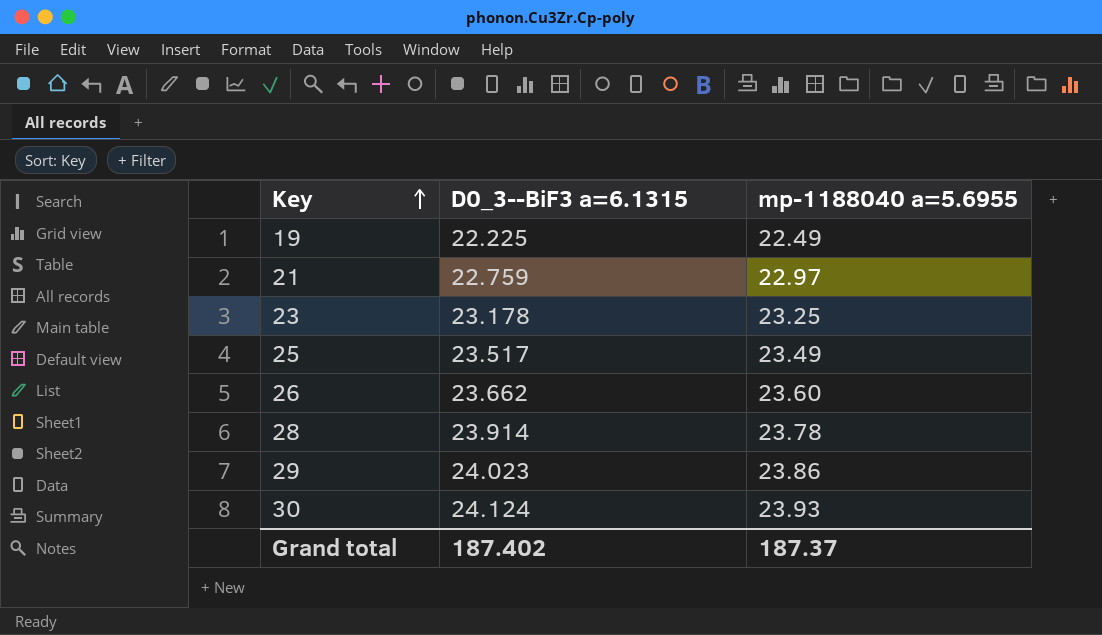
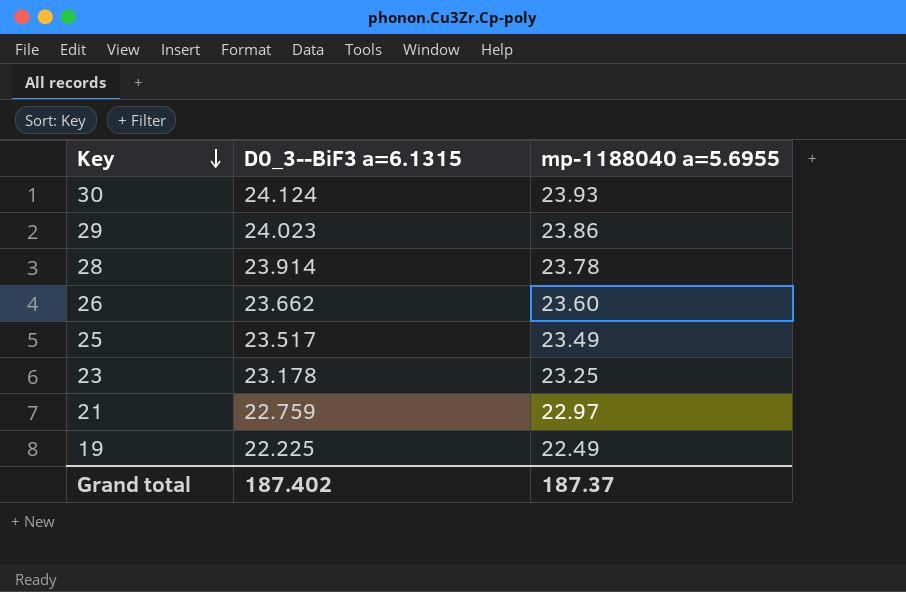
row order: Key ascending -> Key descending

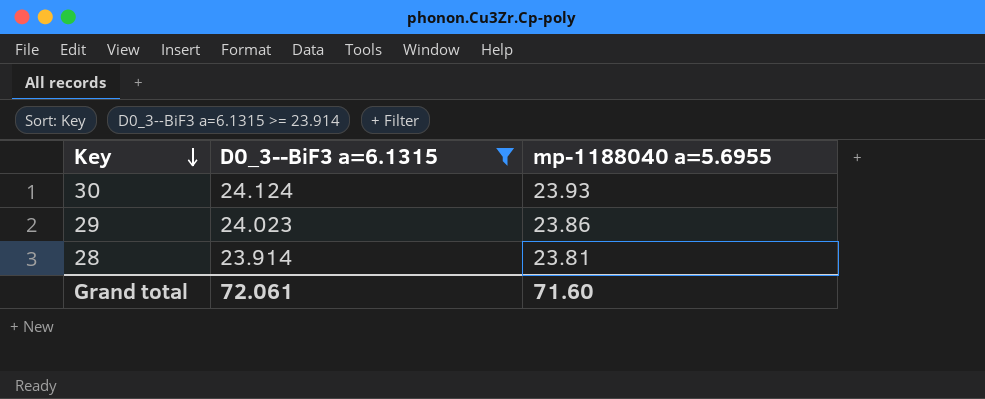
filter: none -> D0_3--BiF3 a=6.1315 >= 23.914
28 | mp-1188040 a=5.6955: 23.78 -> 23.81
Grand total | D0_3--BiF3 a=6.1315: 187.402 -> 72.061
Grand total | mp-1188040 a=5.6955: 187.37 -> 71.60

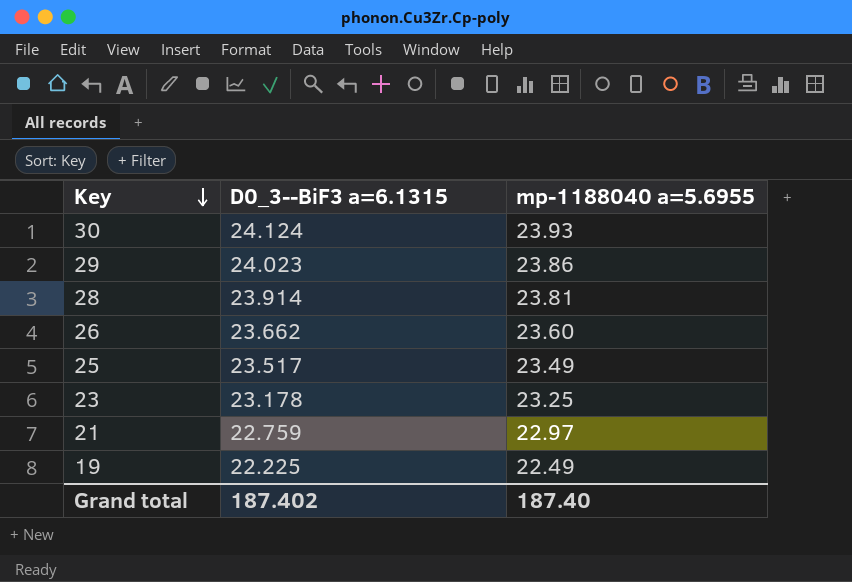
filter: D0_3--BiF3 a=6.1315 >= 23.914 -> none
Grand total | D0_3--BiF3 a=6.1315: 72.061 -> 187.402
Grand total | mp-1188040 a=5.6955: 71.60 -> 187.40

